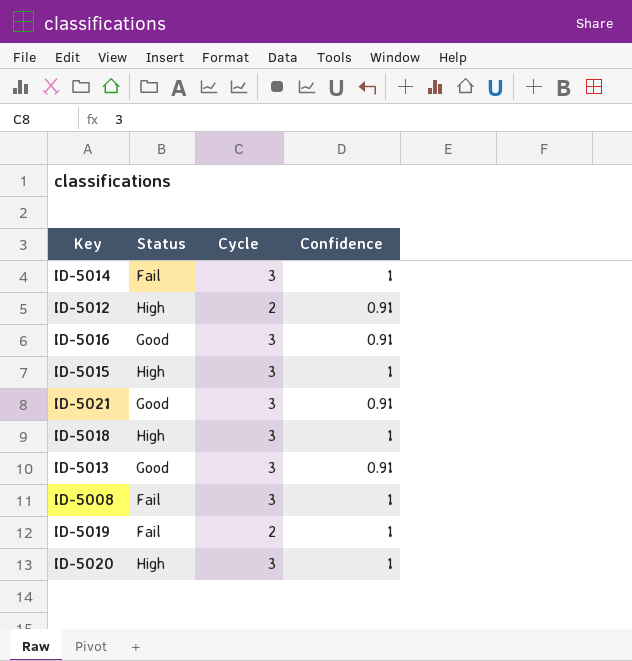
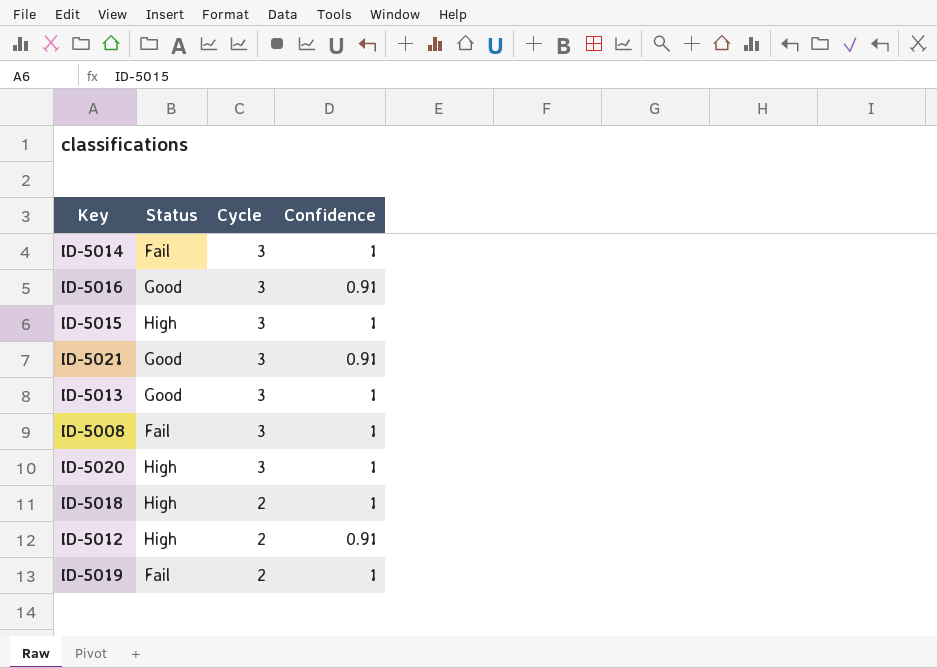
row order: none -> Cycle descending
ID-5013 | Confidence: 0.91 -> 1
ID-5018 | Cycle: 3 -> 2

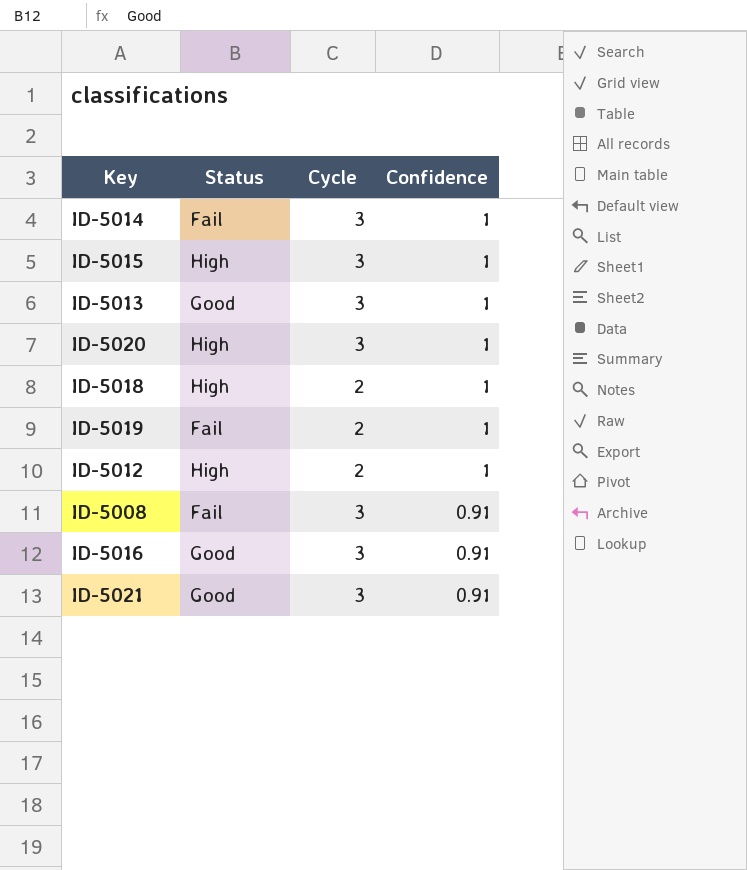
row order: Cycle descending -> Confidence descending
ID-5012 | Confidence: 0.91 -> 1
ID-5008 | Confidence: 1 -> 0.91

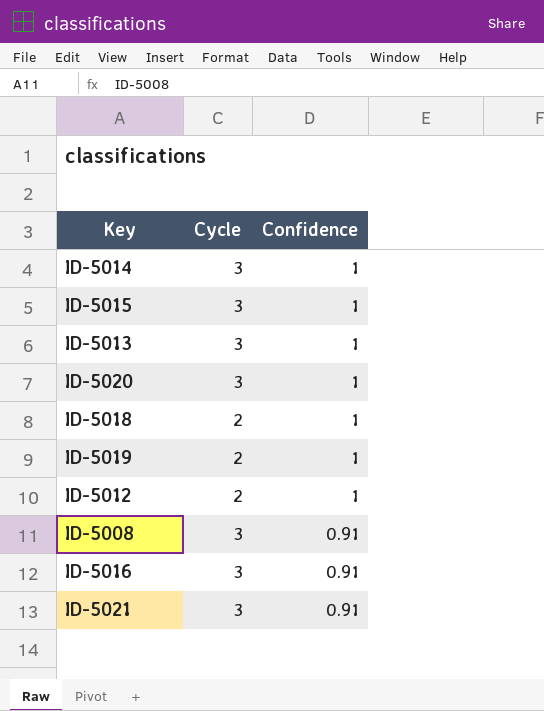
column Status | position: 2 -> none

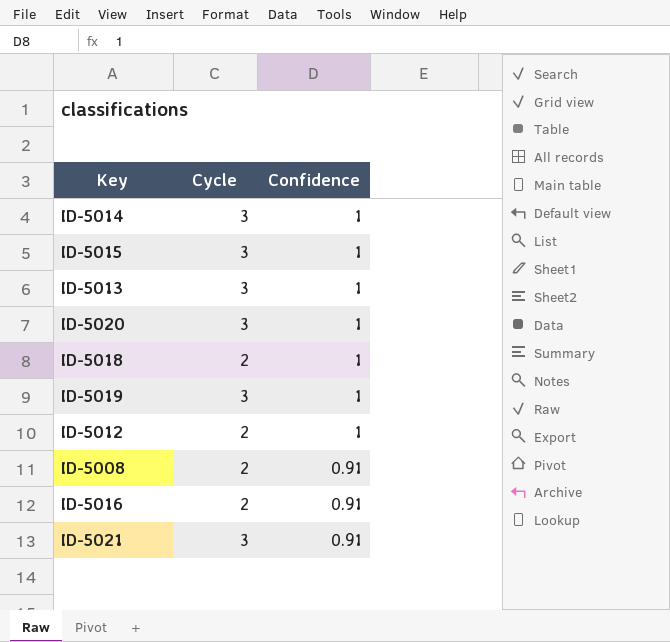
ID-5019 | Cycle: 2 -> 3
ID-5008 | Cycle: 3 -> 2
ID-5016 | Cycle: 3 -> 2

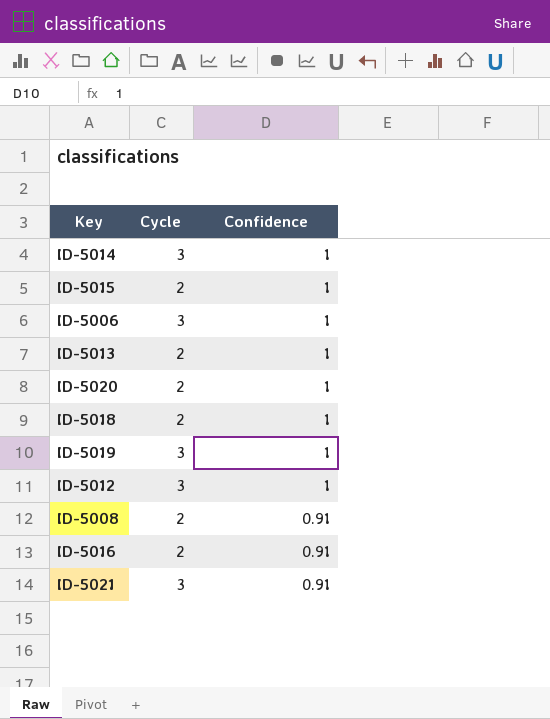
ID-5015 | Cycle: 3 -> 2
row ID-5006: none -> 3 | 1
ID-5013 | Cycle: 3 -> 2
ID-5020 | Cycle: 3 -> 2
ID-5012 | Cycle: 2 -> 3

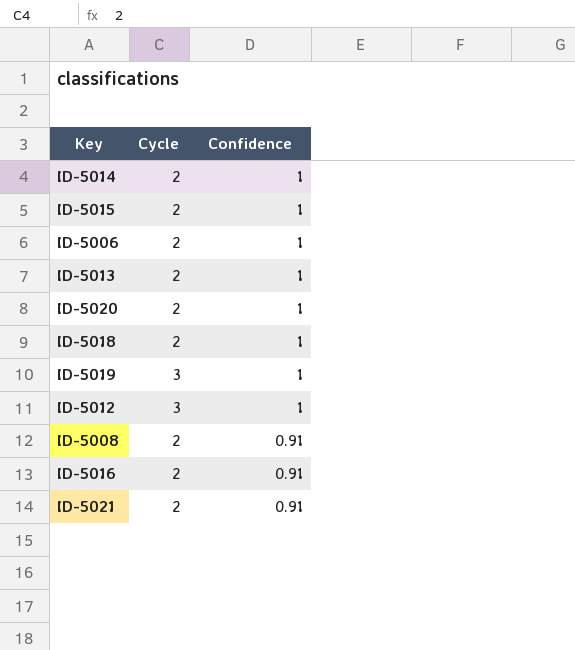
ID-5014 | Cycle: 3 -> 2
ID-5006 | Cycle: 3 -> 2
ID-5021 | Cycle: 3 -> 2

